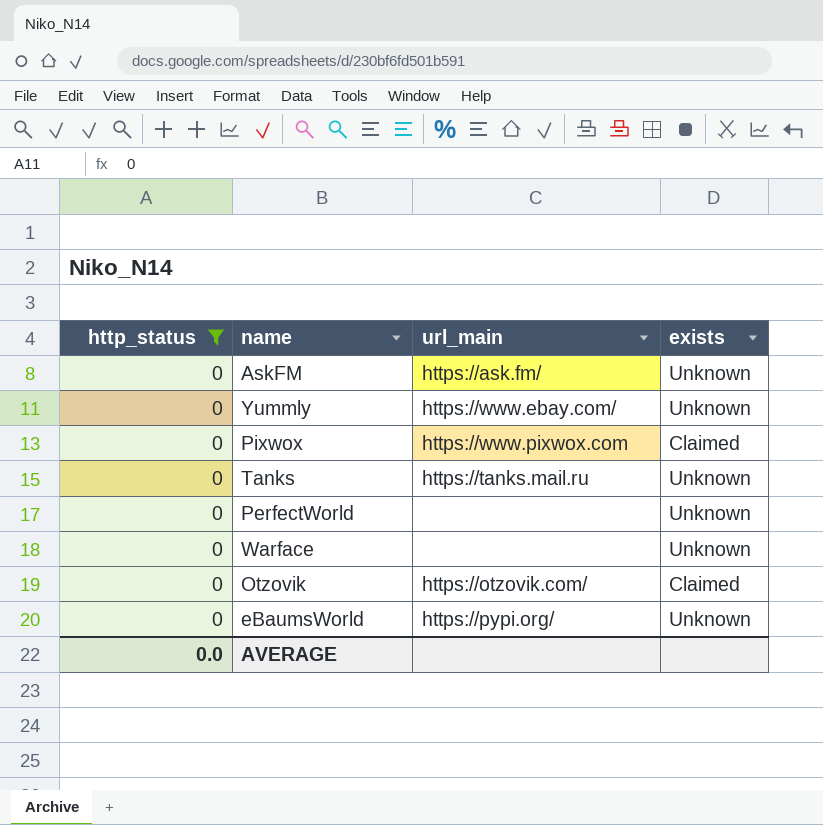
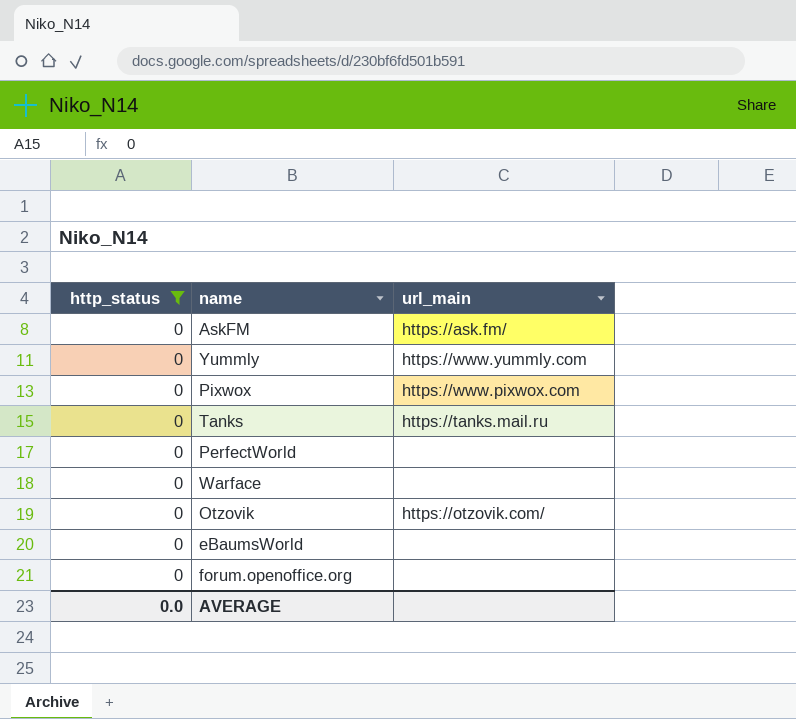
column exists | position: 4 -> none
Yummly | url_main: https://www.ebay.com/ -> https://www.yummly.com
eBaumsWorld | url_main: https://pypi.org/ -> none
row forum.openoffice.org: none -> 0 | none

